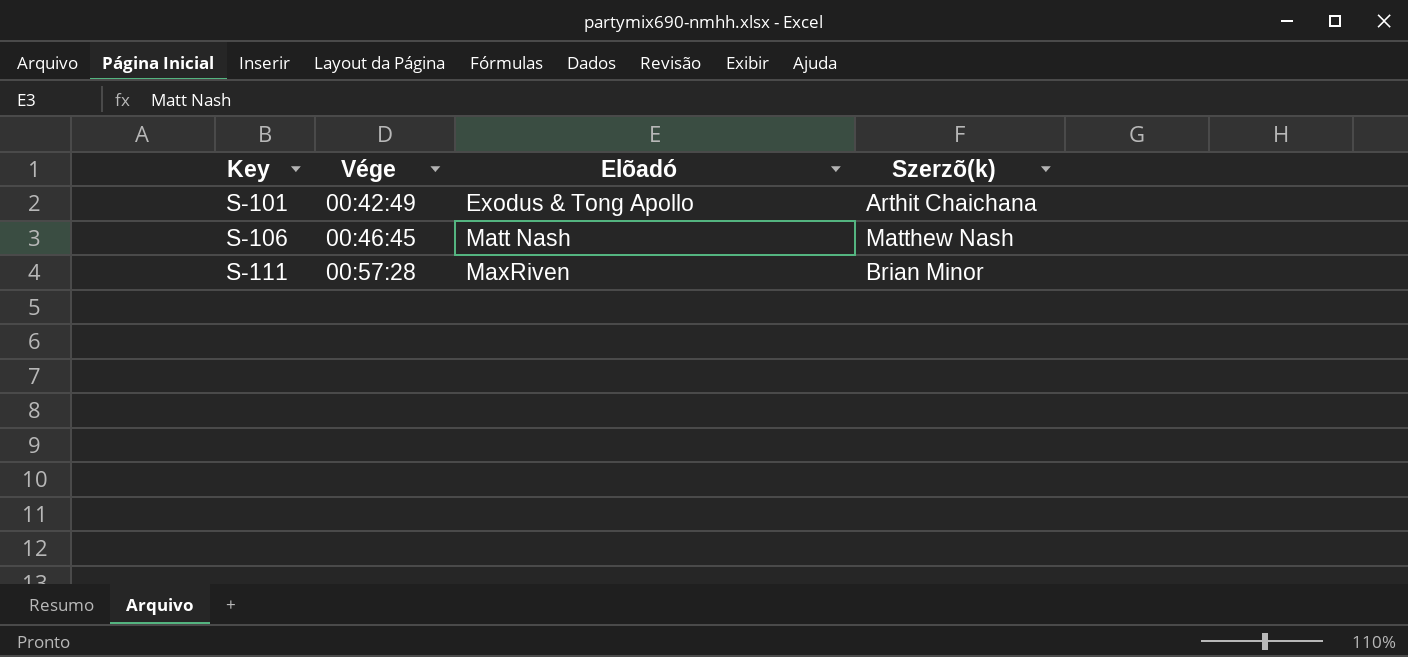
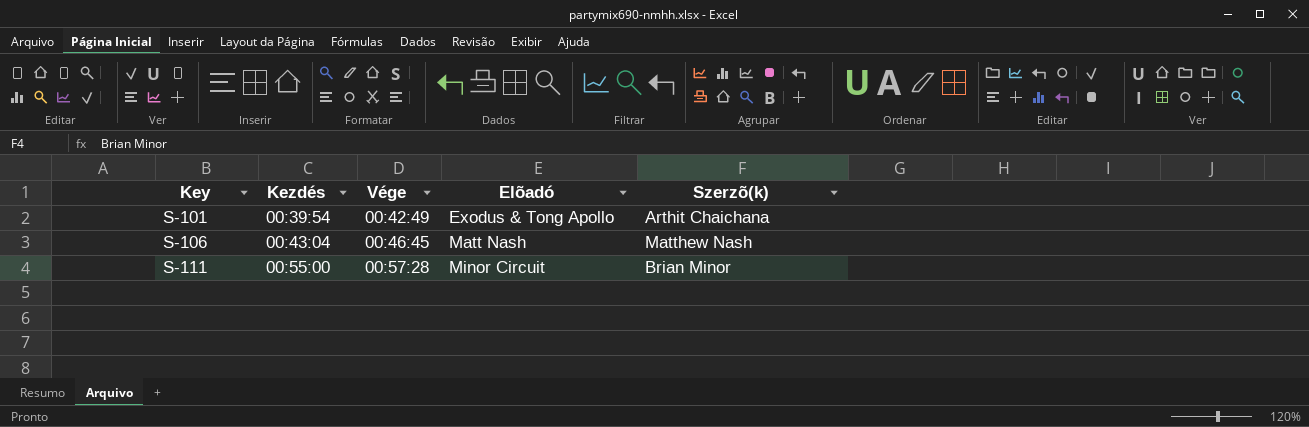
column Kezdés | position: none -> 2
S-111 | Elõadó: MaxRiven -> Minor Circuit

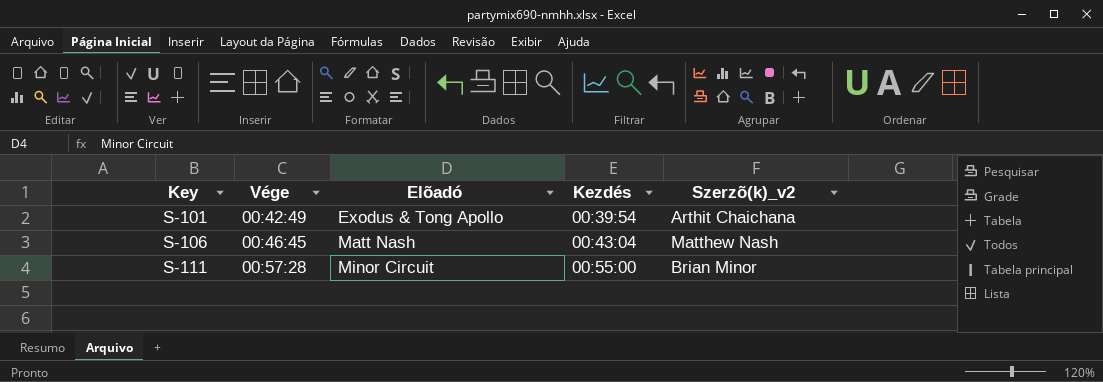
column Kezdés | position: 2 -> 4
column name: Szerzõ(k) -> Szerzõ(k)_v2

